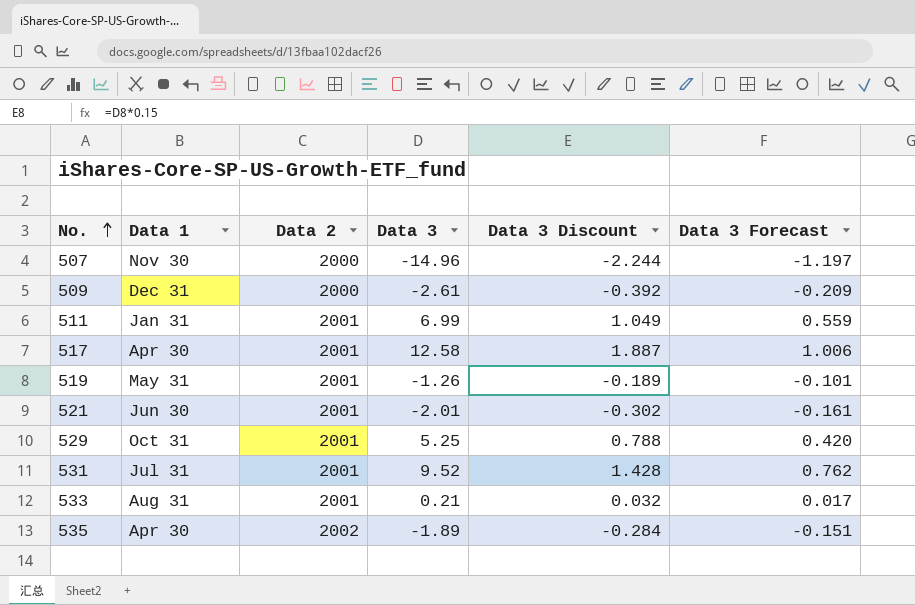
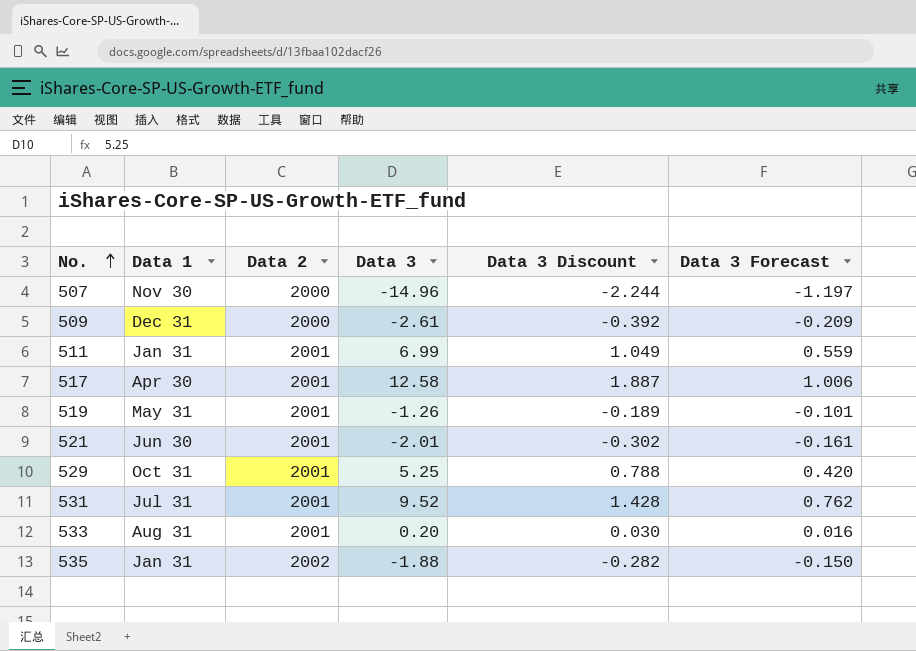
533 | Data 3: 0.21 -> 0.20
533 | Data 3 Discount: 0.032 -> 0.030
533 | Data 3 Forecast: 0.017 -> 0.016
535 | Data 1: Apr 30 -> Jan 31
535 | Data 3: -1.89 -> -1.88
535 | Data 3 Discount: -0.284 -> -0.282
535 | Data 3 Forecast: -0.151 -> -0.150

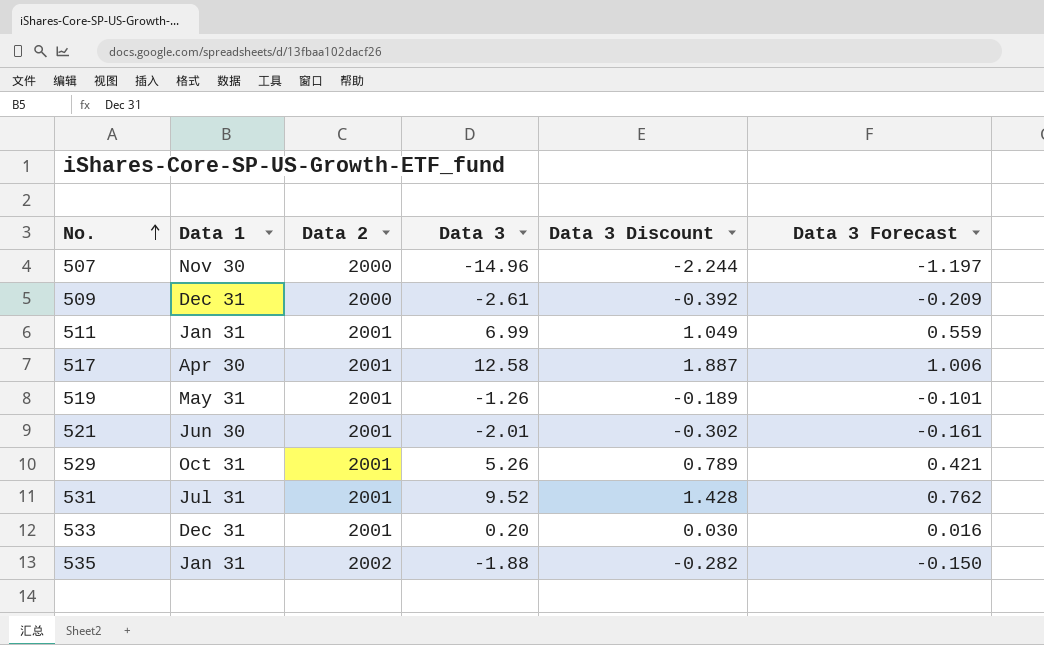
529 | Data 3: 5.25 -> 5.26
529 | Data 3 Discount: 0.788 -> 0.789
529 | Data 3 Forecast: 0.420 -> 0.421
533 | Data 1: Aug 31 -> Dec 31

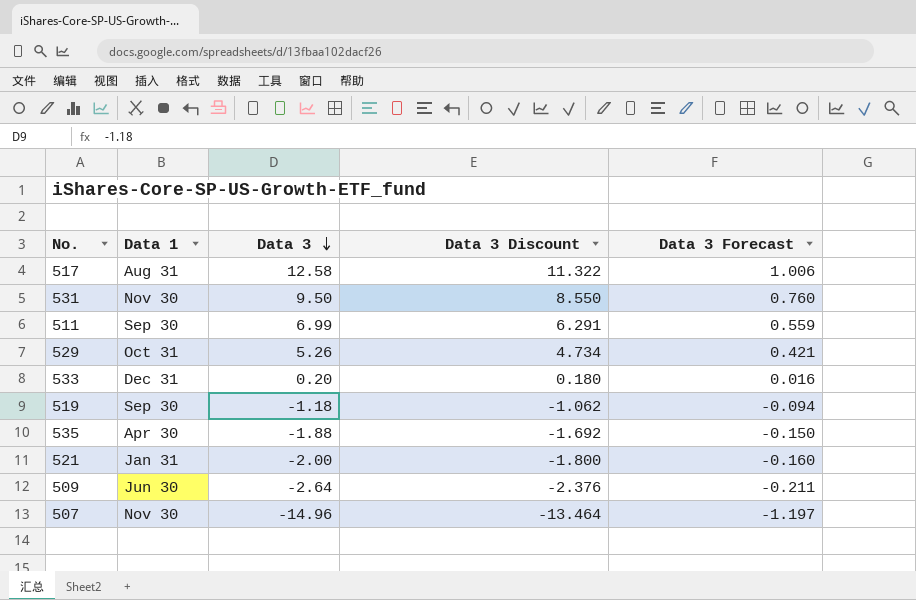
row order: No. ascending -> Data 3 descending
column Data 2 | position: 3 -> none
column Data 3 Discount | formula: [Data 3] * 0.15 -> [Data 3] * 0.9
517 | Data 1: Apr 30 -> Aug 31
531 | Data 1: Jul 31 -> Nov 30
531 | Data 3: 9.52 -> 9.50
531 | Data 3 Forecast: 0.762 -> 0.760
511 | Data 1: Jan 31 -> Sep 30
519 | Data 1: May 31 -> Sep 30
519 | Data 3: -1.26 -> -1.18
519 | Data 3 Forecast: -0.101 -> -0.094
535 | Data 1: Jan 31 -> Apr 30
521 | Data 1: Jun 30 -> Jan 31
521 | Data 3: -2.01 -> -2.00
521 | Data 3 Forecast: -0.161 -> -0.160
509 | Data 1: Dec 31 -> Jun 30
509 | Data 3: -2.61 -> -2.64
509 | Data 3 Forecast: -0.209 -> -0.211

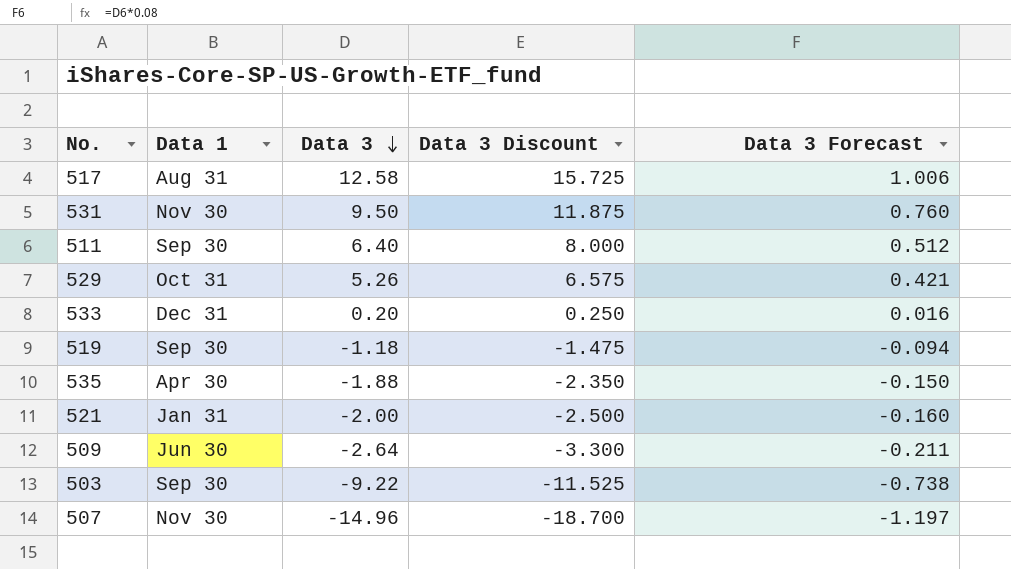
column Data 3 Discount | formula: [Data 3] * 0.9 -> [Data 3] * 1.25
511 | Data 3: 6.99 -> 6.40
511 | Data 3 Forecast: 0.559 -> 0.512
row 503: none -> Sep 30 | -9.22 | -11.525 | -0.738

